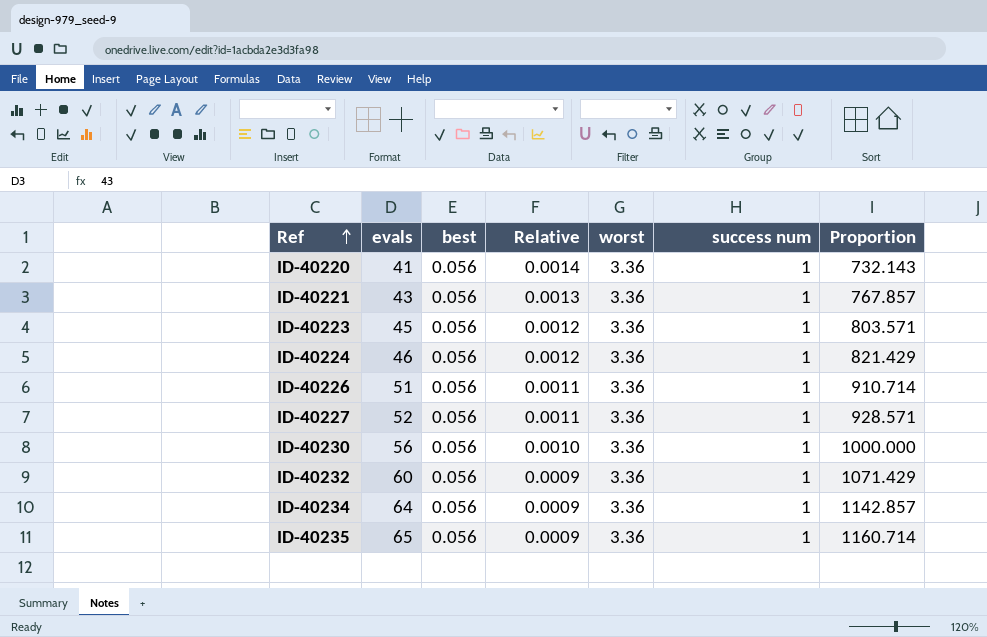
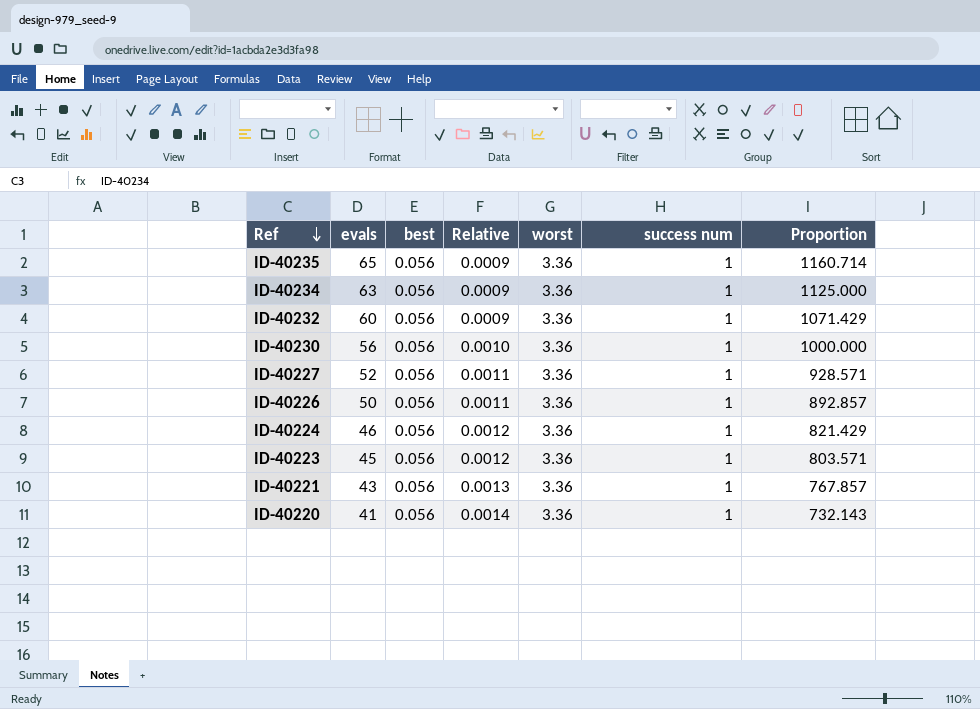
row order: Ref ascending -> Ref descending
ID-40234 | evals: 64 -> 63
ID-40234 | Proportion: 1142.857 -> 1125.000
ID-40226 | evals: 51 -> 50
ID-40226 | Proportion: 910.714 -> 892.857

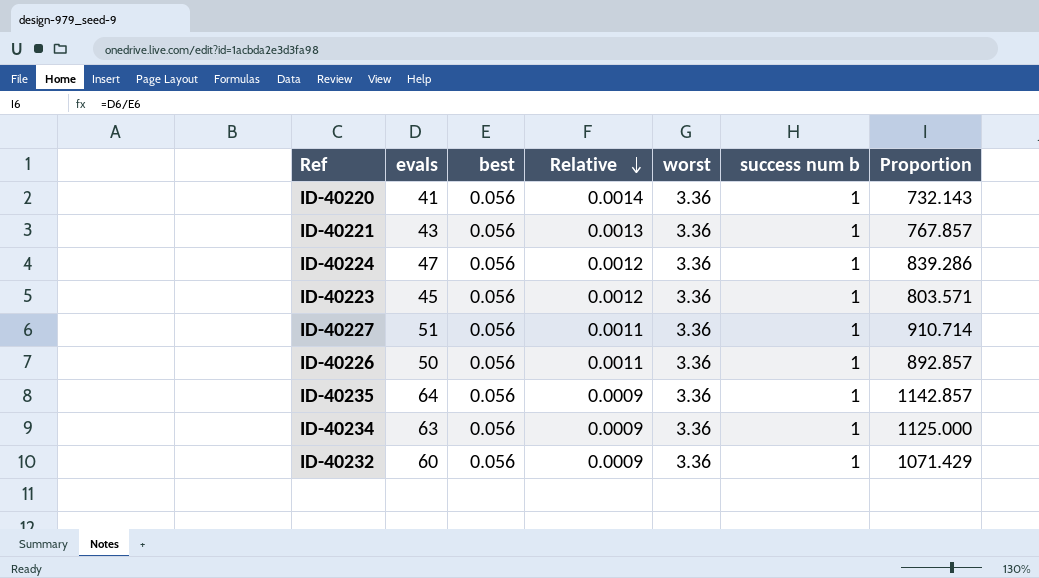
row order: Ref descending -> Relative descending
column name: success num -> success num b
row ID-40230: 56 | 0.056 | 0.0010 | 3.36 | 1 | 1000.000 -> none
ID-40224 | evals: 46 -> 47
ID-40224 | Proportion: 821.429 -> 839.286
ID-40227 | evals: 52 -> 51
ID-40227 | Proportion: 928.571 -> 910.714
ID-40235 | evals: 65 -> 64
ID-40235 | Proportion: 1160.714 -> 1142.857

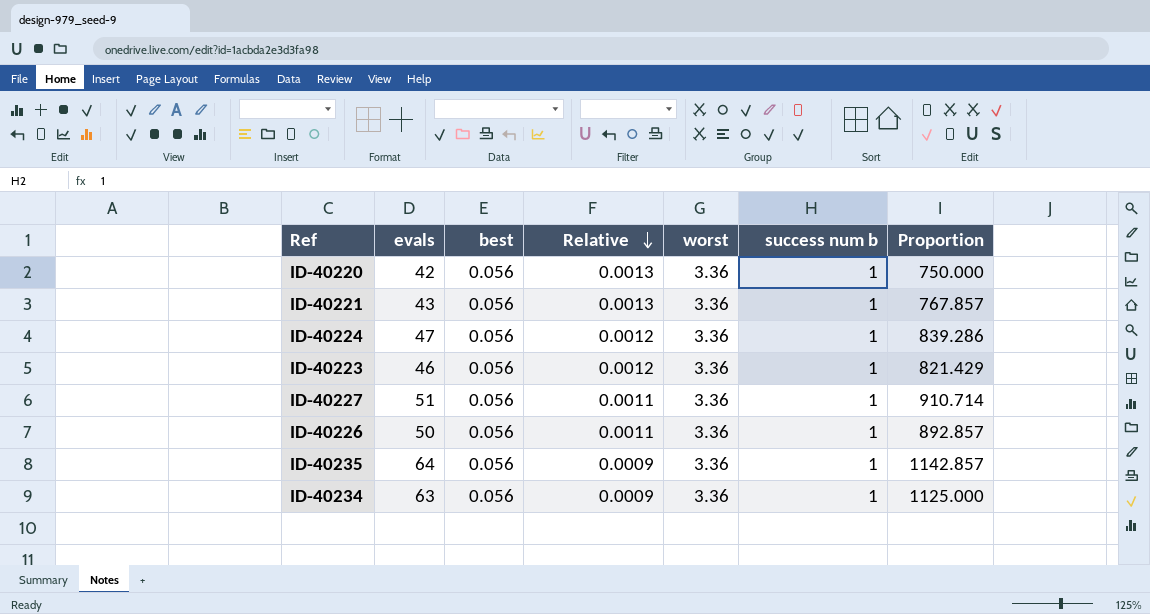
row ID-40232: 60 | 0.056 | 0.0009 | 3.36 | 1 | 1071.429 -> none
ID-40220 | evals: 41 -> 42
ID-40220 | Relative: 0.0014 -> 0.0013
ID-40220 | Proportion: 732.143 -> 750.000
ID-40223 | evals: 45 -> 46
ID-40223 | Proportion: 803.571 -> 821.429

